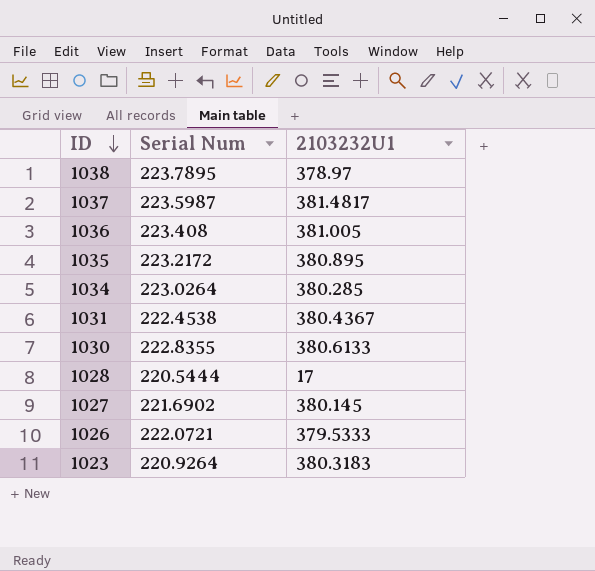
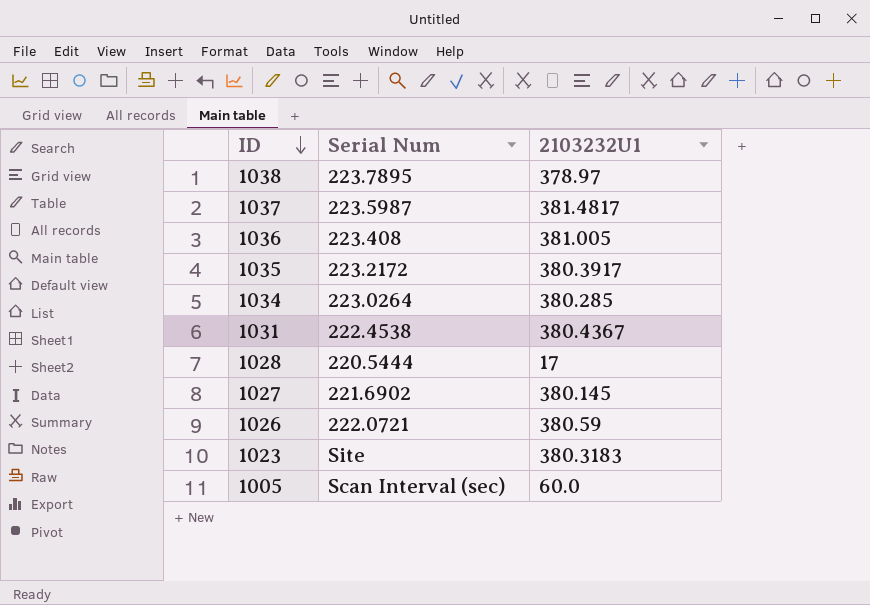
row 1030: 222.8355 | 380.6133 -> none
1035 | 2103232U1: 380.895 -> 380.3917
1026 | 2103232U1: 379.5333 -> 380.59
1023 | Serial Num: 220.9264 -> Site
row 1005: none -> Scan Interval (sec) | 60.0

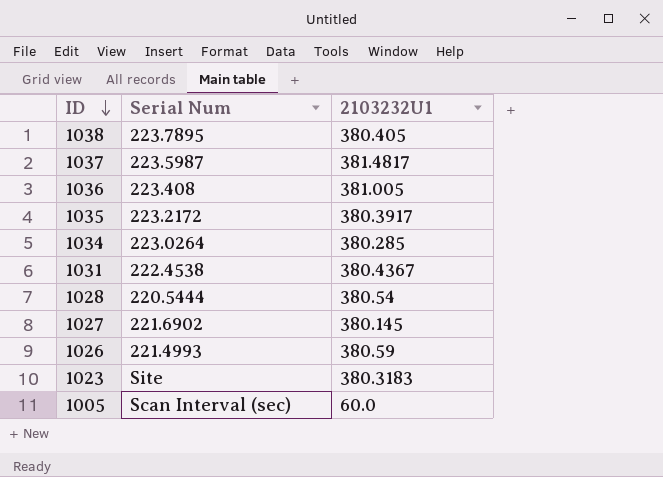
1038 | 2103232U1: 378.97 -> 380.405
1028 | 2103232U1: 17 -> 380.54
1026 | Serial Num: 222.0721 -> 221.4993

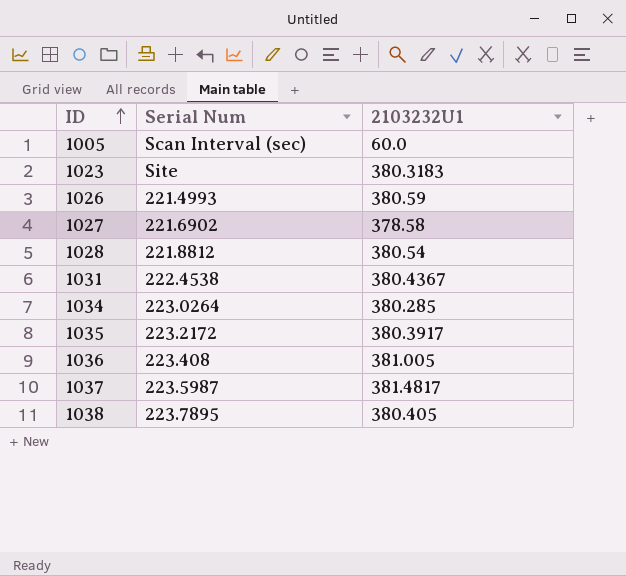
row order: ID descending -> ID ascending
1027 | 2103232U1: 380.145 -> 378.58
1028 | Serial Num: 220.5444 -> 221.8812

